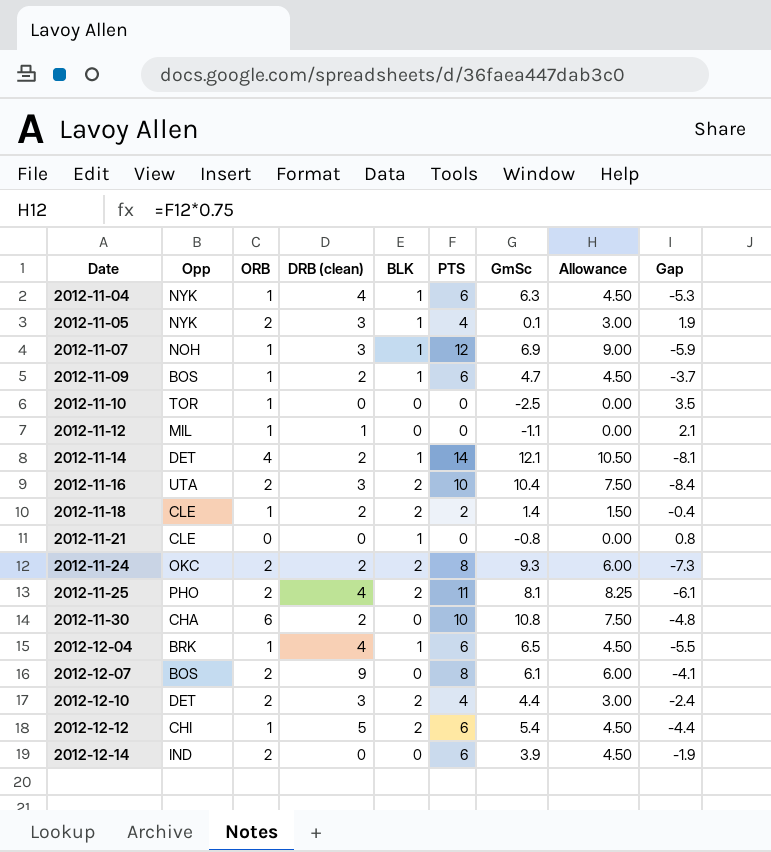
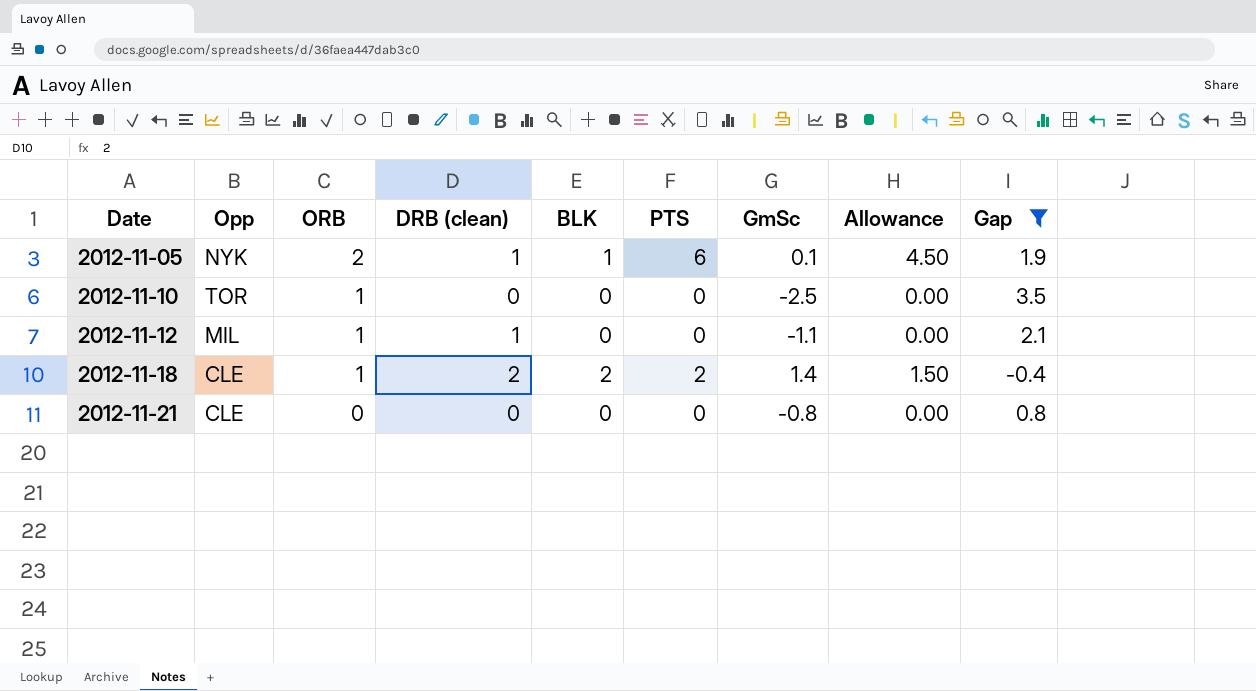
filter: none -> Gap >= -0.4
2012-11-05 | DRB (clean): 3 -> 1
2012-11-05 | PTS: 4 -> 6
2012-11-05 | Allowance: 3.00 -> 4.50
2012-11-21 | BLK: 1 -> 0

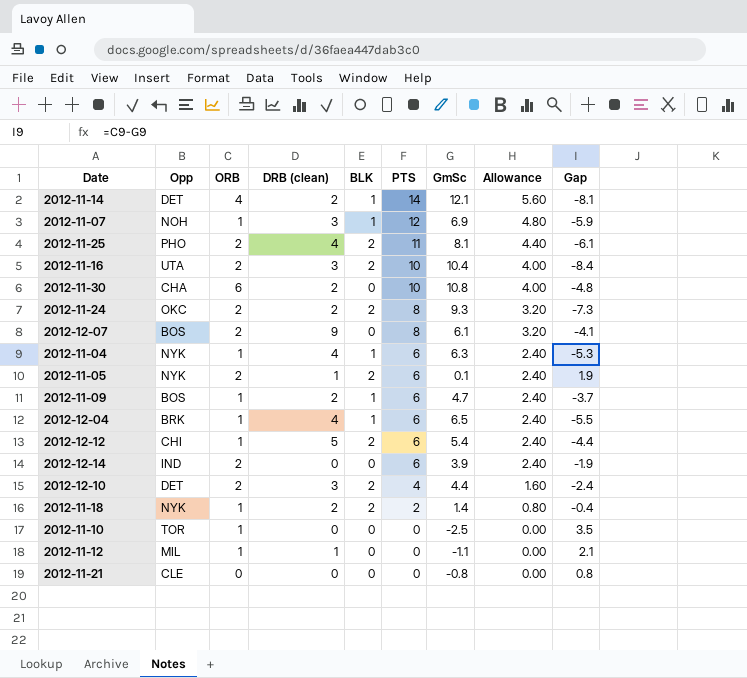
filter: Gap >= -0.4 -> none
row order: Date ascending -> PTS descending
column Allowance | formula: [PTS] * 0.75 -> [PTS] * 0.4
2012-11-05 | BLK: 1 -> 2
2012-11-18 | Opp: CLE -> NYK

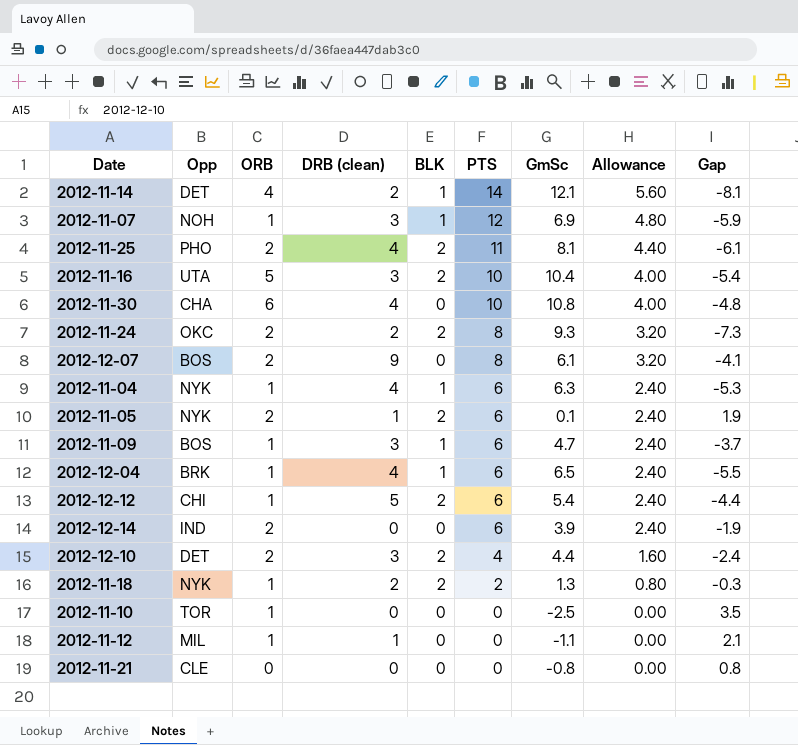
2012-11-16 | ORB: 2 -> 5
2012-11-16 | Gap: -8.4 -> -5.4
2012-11-30 | DRB (clean): 2 -> 4
2012-11-09 | DRB (clean): 2 -> 3
2012-11-18 | GmSc: 1.4 -> 1.3
2012-11-18 | Gap: -0.4 -> -0.3

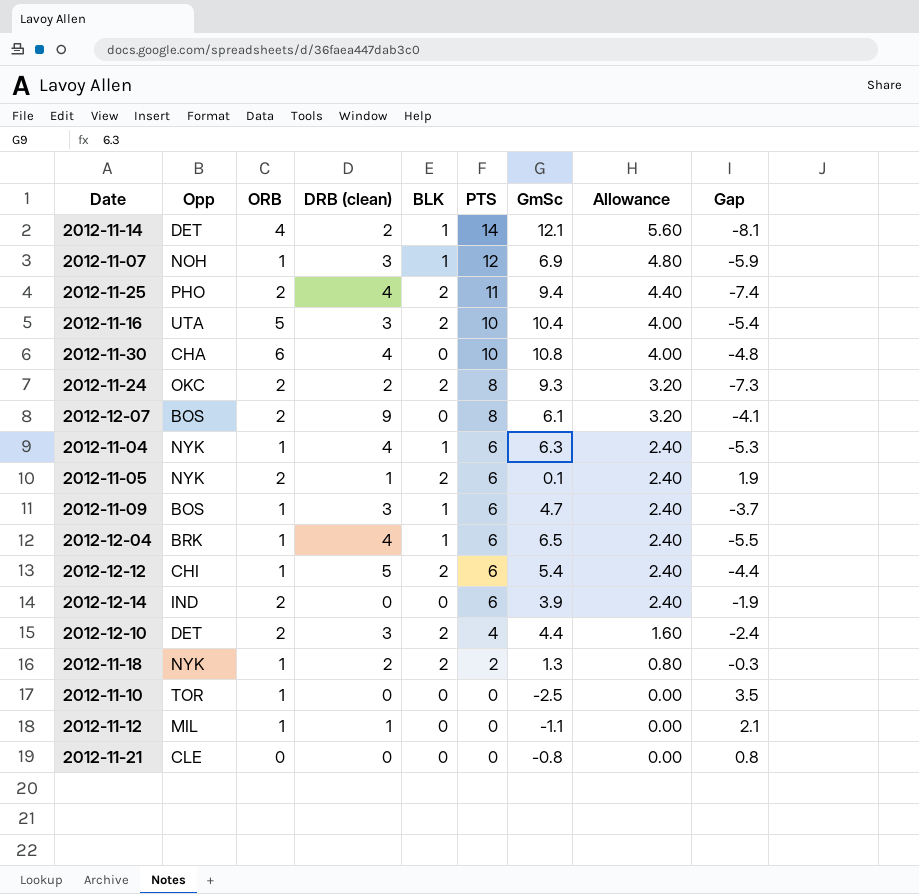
2012-11-25 | GmSc: 8.1 -> 9.4
2012-11-25 | Gap: -6.1 -> -7.4

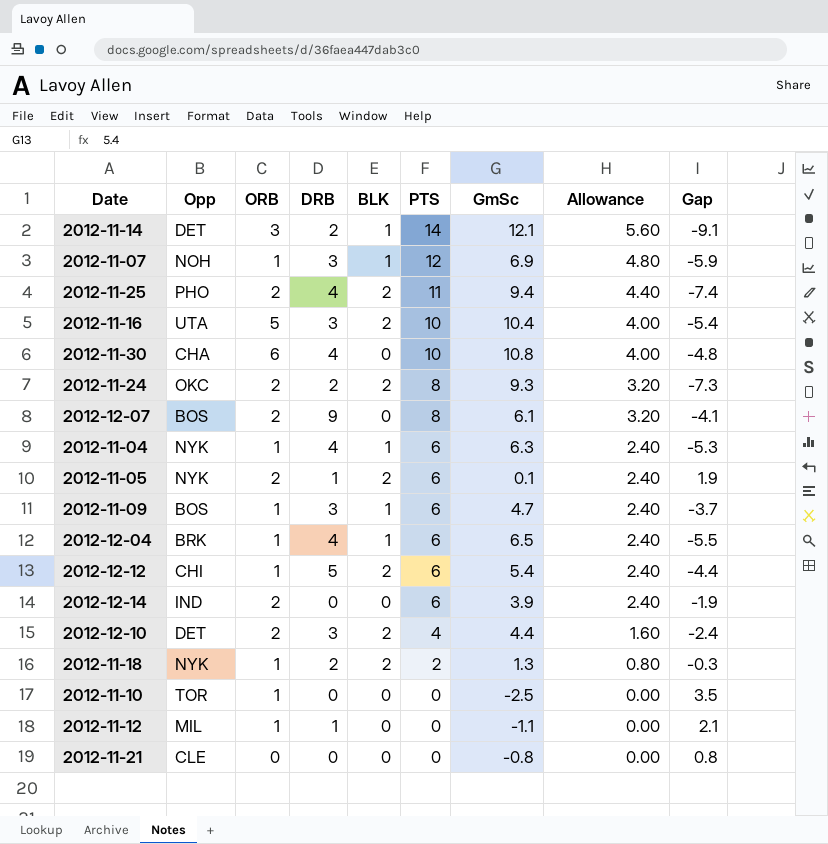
column name: DRB (clean) -> DRB
2012-11-14 | ORB: 4 -> 3
2012-11-14 | Gap: -8.1 -> -9.1

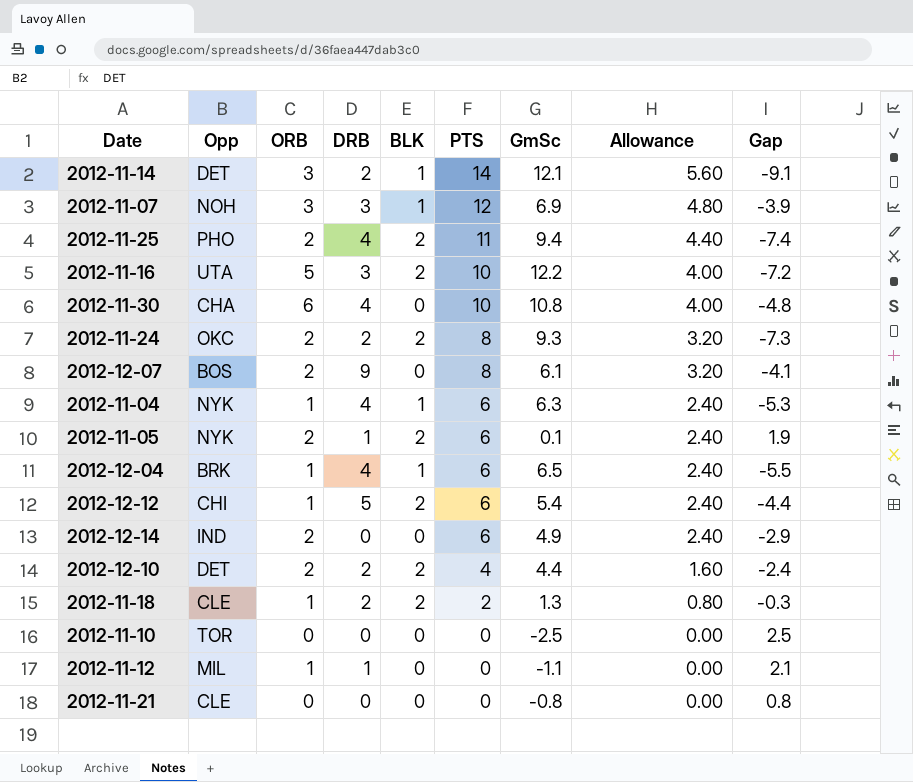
row 2012-11-09: BOS | 1 | 3 | 1 | 6 | 4.7 | 2.40 | -3.7 -> none
2012-11-07 | ORB: 1 -> 3
2012-11-07 | Gap: -5.9 -> -3.9
2012-11-16 | GmSc: 10.4 -> 12.2
2012-11-16 | Gap: -5.4 -> -7.2
2012-12-14 | GmSc: 3.9 -> 4.9
2012-12-14 | Gap: -1.9 -> -2.9
2012-12-10 | DRB: 3 -> 2
2012-11-18 | Opp: NYK -> CLE
2012-11-10 | ORB: 1 -> 0
2012-11-10 | Gap: 3.5 -> 2.5

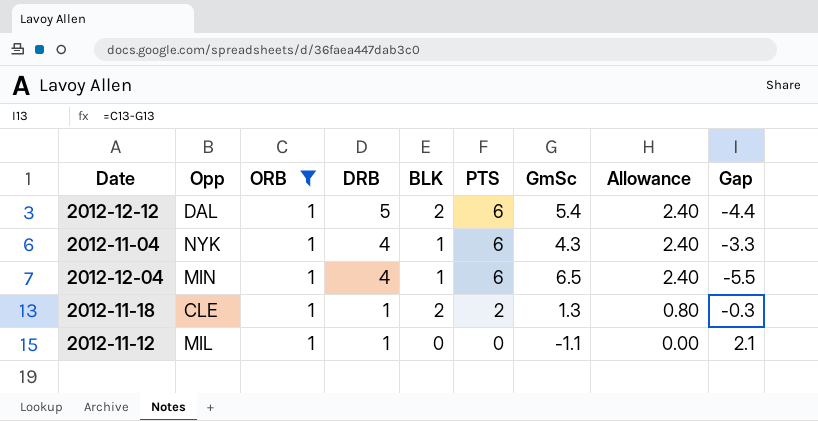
filter: none -> ORB = 1
row order: PTS descending -> DRB descending
2012-12-12 | Opp: CHI -> DAL
2012-11-04 | GmSc: 6.3 -> 4.3
2012-11-04 | Gap: -5.3 -> -3.3
2012-12-04 | Opp: BRK -> MIN
2012-11-18 | DRB: 2 -> 1

